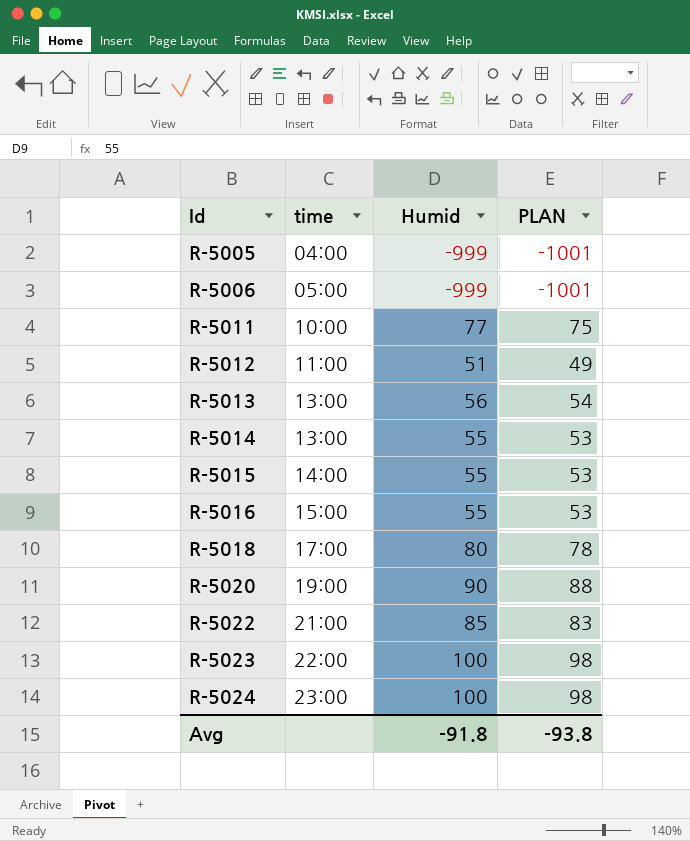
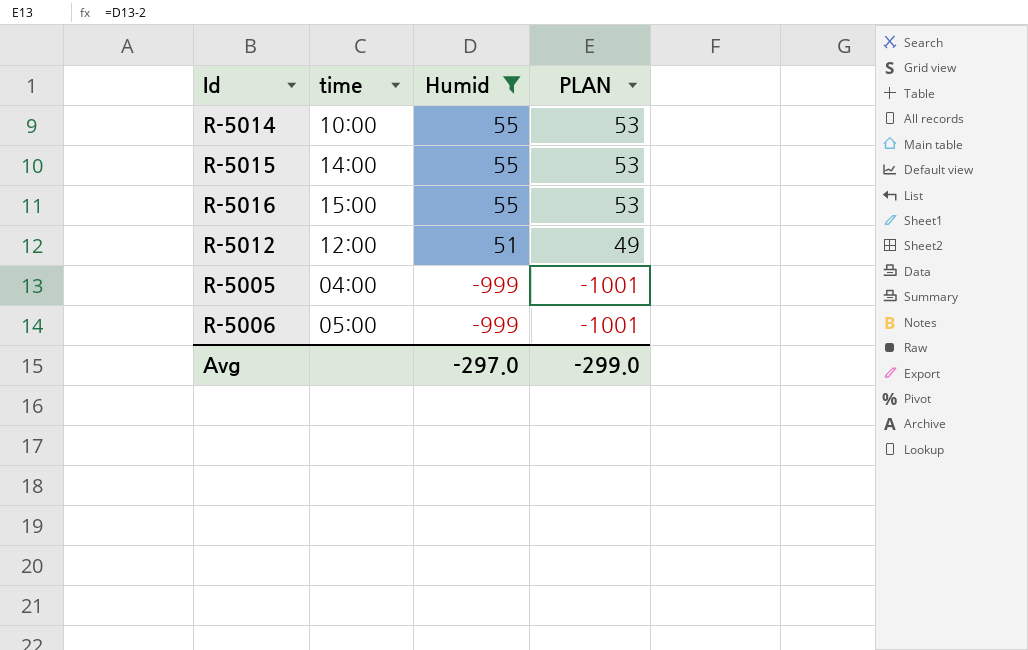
filter: none -> Humid <= 55
row order: Id ascending -> Humid descending
R-5014 | time: 13:00 -> 10:00
R-5012 | time: 11:00 -> 12:00
Avg | Humid: -91.8 -> -297.0
Avg | PLAN: -93.8 -> -299.0

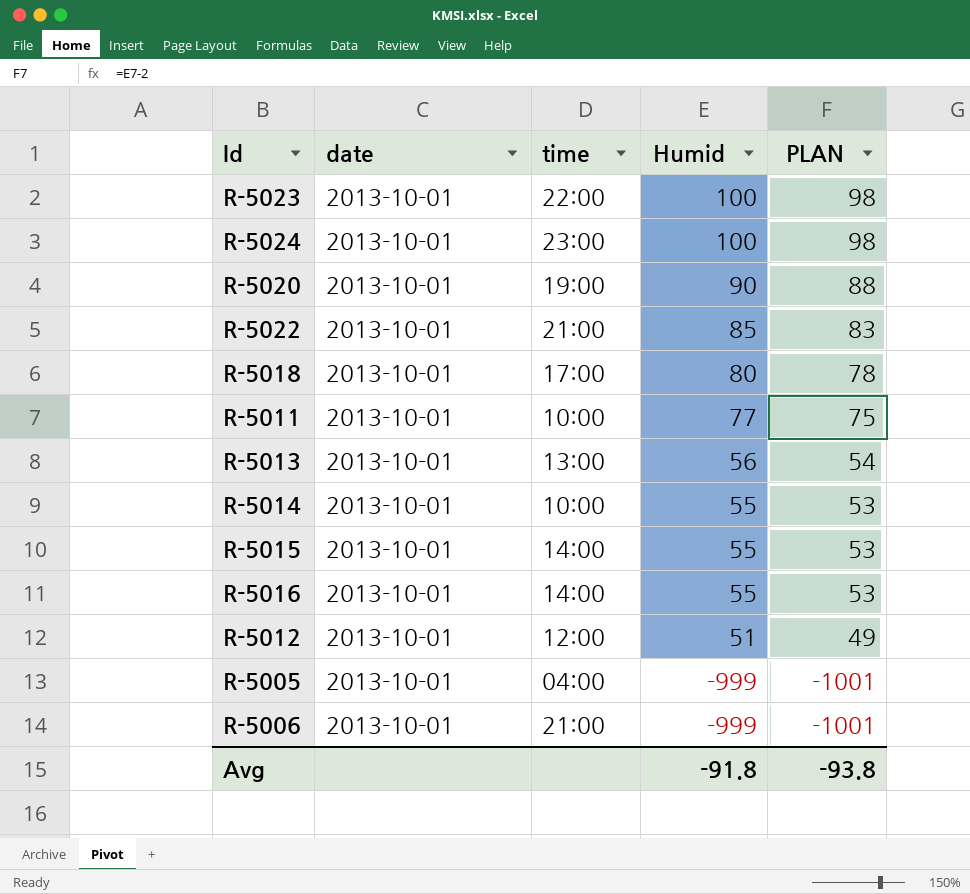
filter: Humid <= 55 -> none
column date | position: none -> 2
R-5016 | time: 15:00 -> 14:00
R-5006 | time: 05:00 -> 21:00
Avg | Humid: -297.0 -> -91.8
Avg | PLAN: -299.0 -> -93.8

